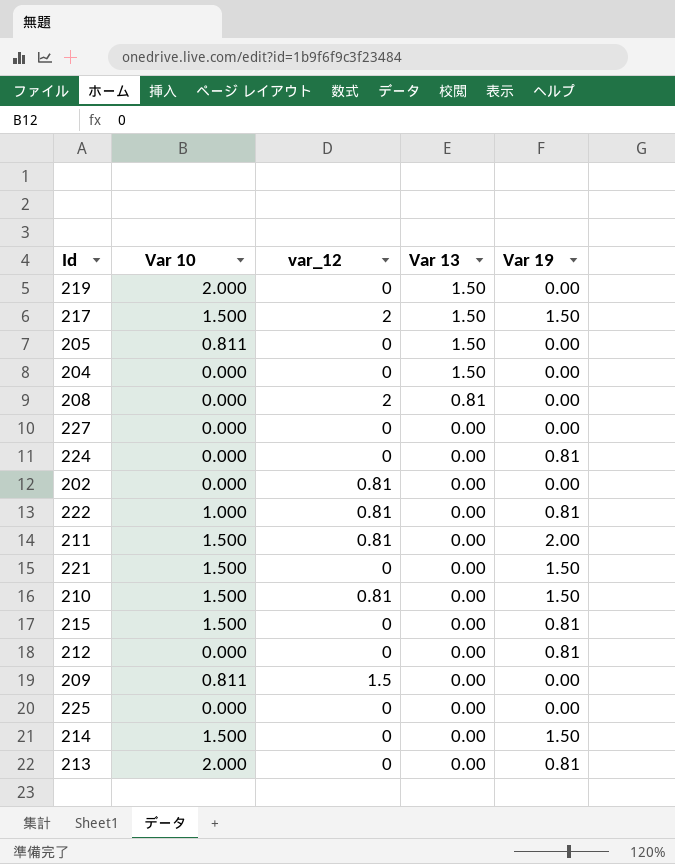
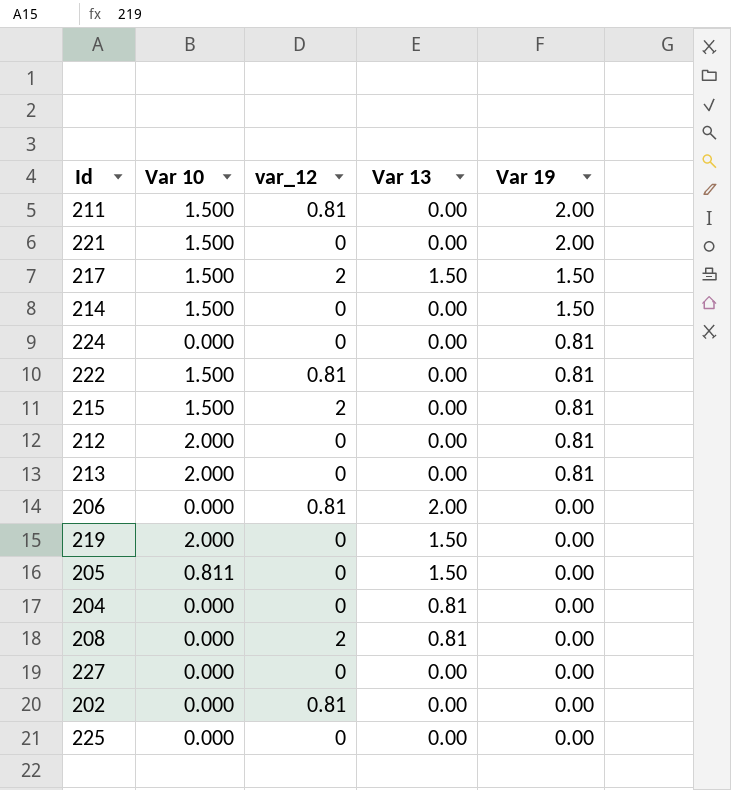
row order: Var 13 descending -> Var 19 descending
row 210: 1.500 | 0.81 | 0.00 | 1.50 -> none
row 209: 0.811 | 1.5 | 0.00 | 0.00 -> none
221 | Var 19: 1.50 -> 2.00
222 | Var 10: 1.000 -> 1.500
215 | var_12: 0 -> 2
212 | Var 10: 0.000 -> 2.000
row 206: none -> 0.000 | 0.81 | 2.00 | 0.00
204 | Var 13: 1.50 -> 0.81

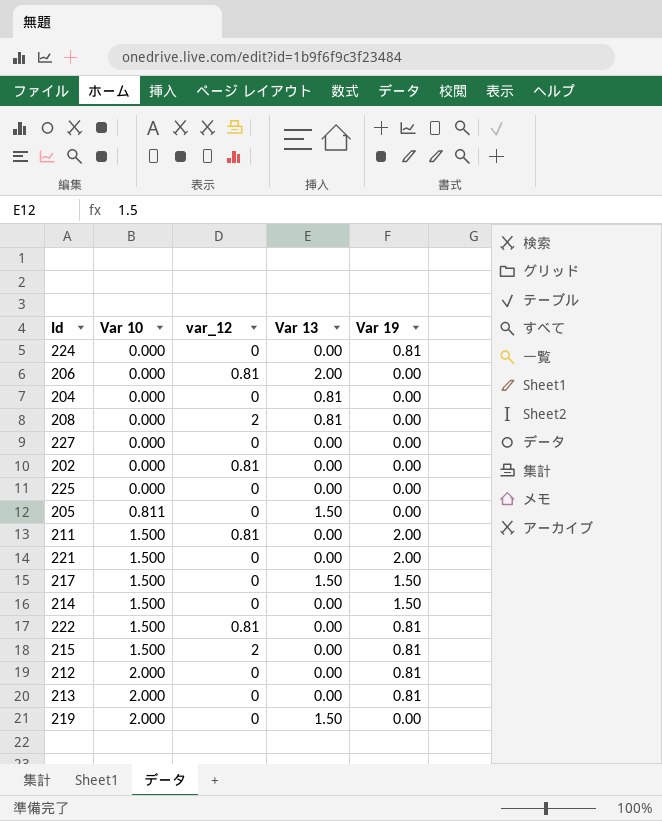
row order: Var 19 descending -> Var 10 ascending
217 | var_12: 2 -> 0

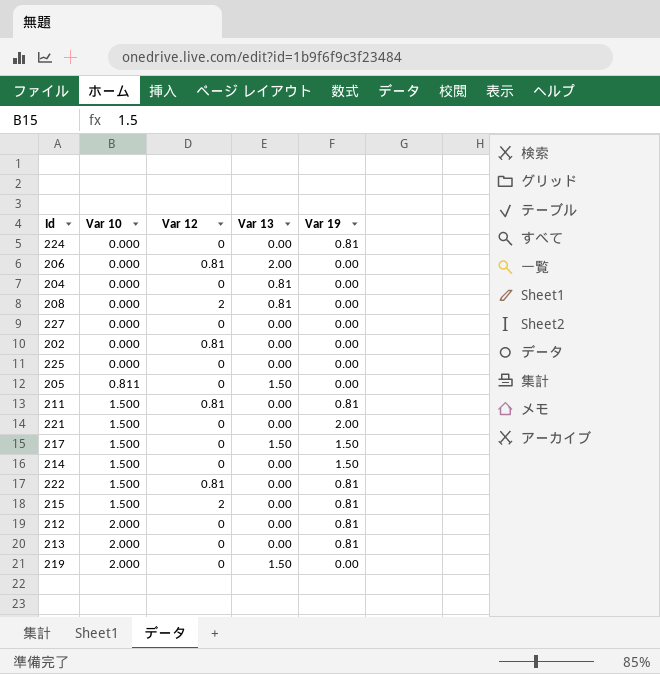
column name: var_12 -> Var 12
211 | Var 19: 2.00 -> 0.81

